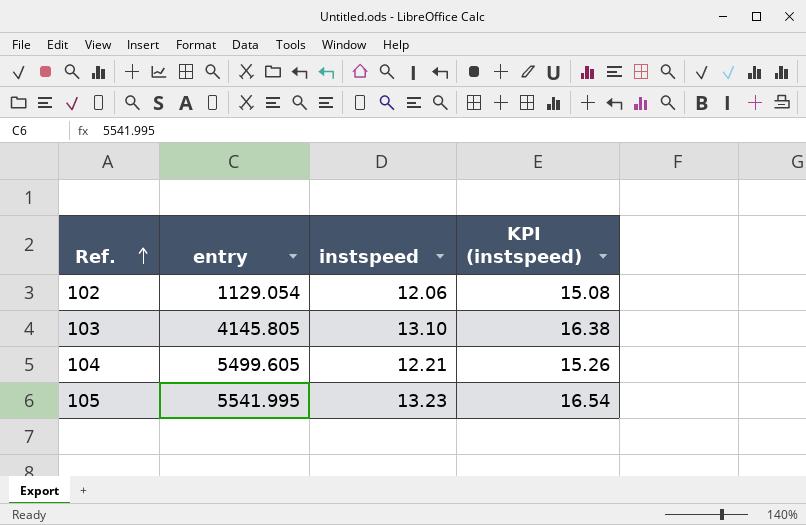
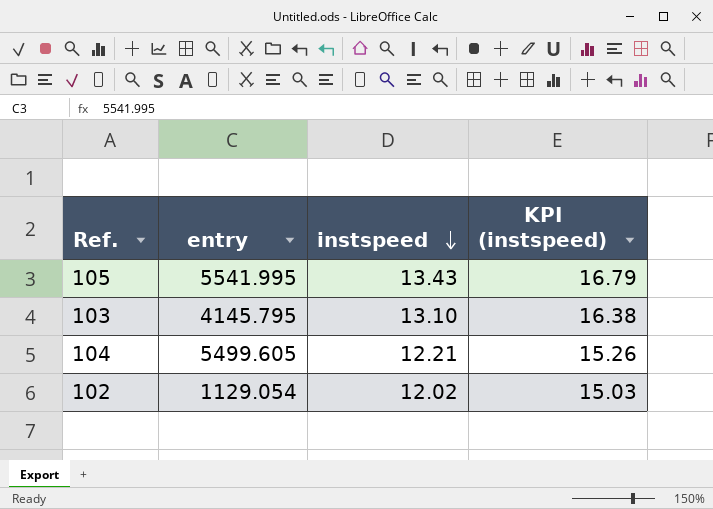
row order: Ref. ascending -> instspeed descending
105 | instspeed: 13.23 -> 13.43
105 | KPI (instspeed): 16.54 -> 16.79
103 | entry: 4145.805 -> 4145.795
102 | instspeed: 12.06 -> 12.02
102 | KPI (instspeed): 15.08 -> 15.03

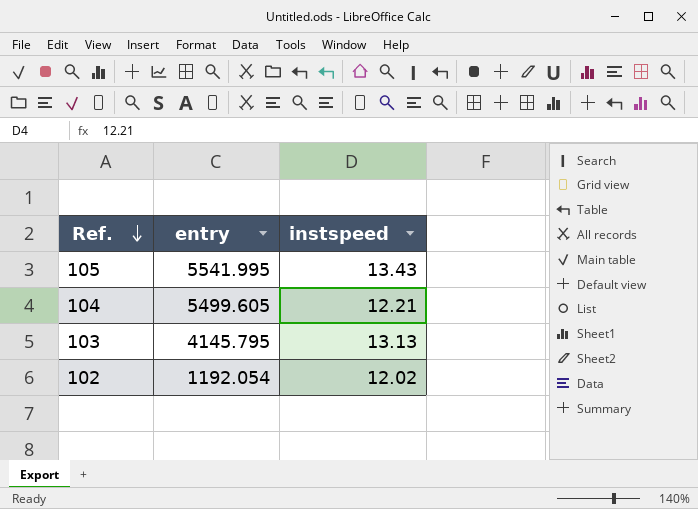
row order: instspeed descending -> Ref. descending
column KPI (instspeed) | formula: [instspeed] * 1.25 -> none
103 | instspeed: 13.10 -> 13.13
102 | entry: 1129.054 -> 1192.054

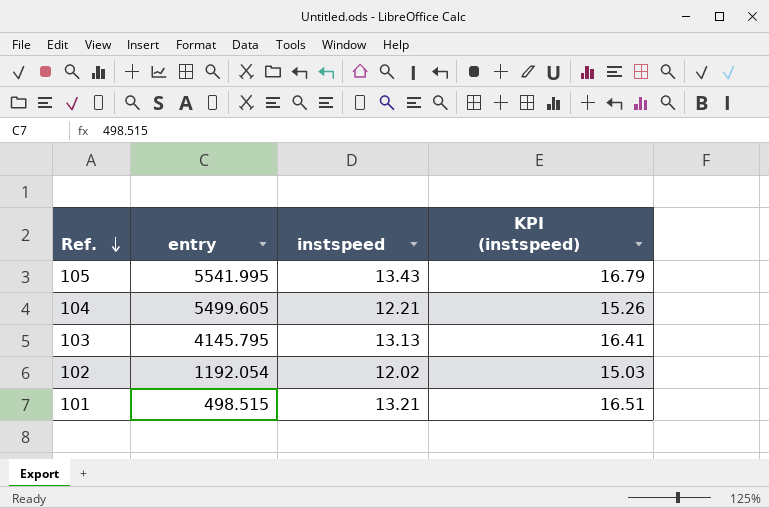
column KPI (instspeed) | formula: none -> [instspeed] * 1.25
row 101: none -> 498.515 | 13.21 | 16.51

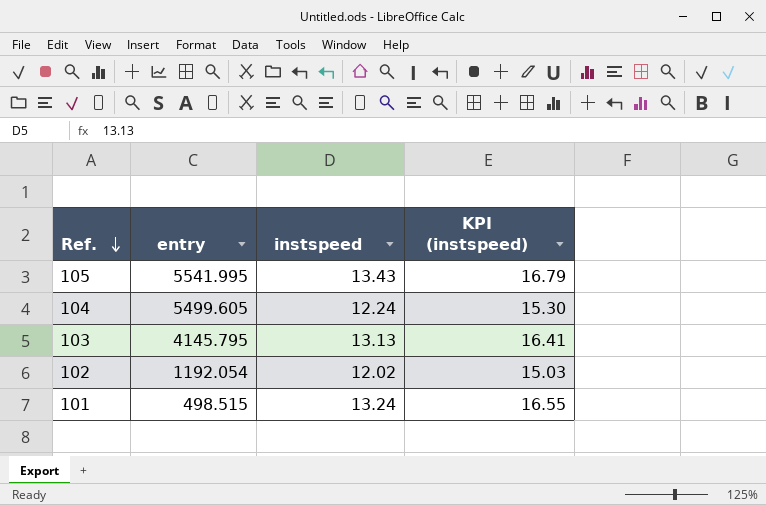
104 | instspeed: 12.21 -> 12.24
104 | KPI (instspeed): 15.26 -> 15.30
101 | instspeed: 13.21 -> 13.24
101 | KPI (instspeed): 16.51 -> 16.55

